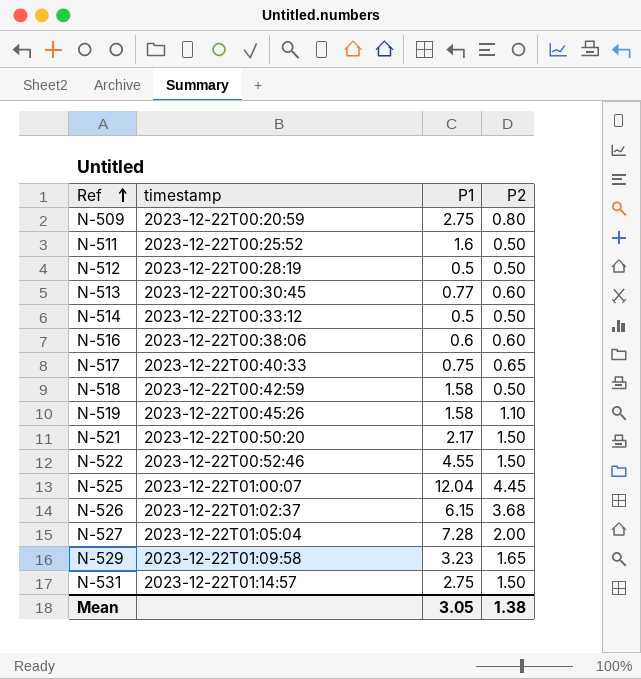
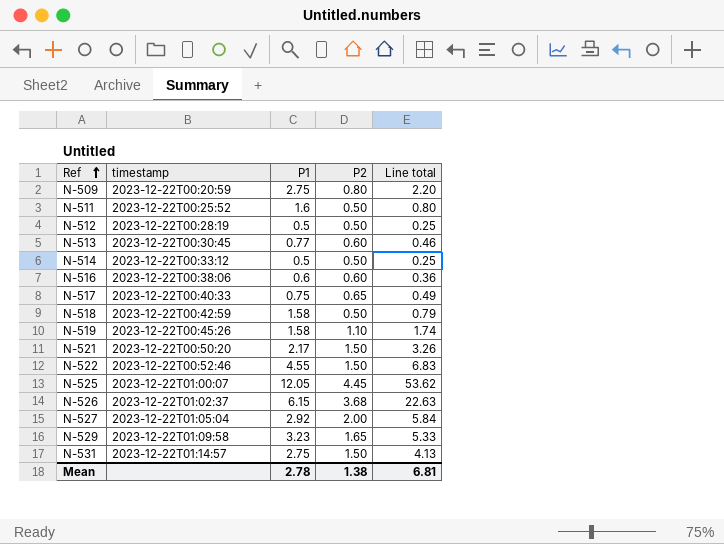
column Line total | formula: none -> [P1] * [P2]
N-525 | P1: 12.04 -> 12.05
N-527 | P1: 7.28 -> 2.92
Mean | P1: 3.05 -> 2.78

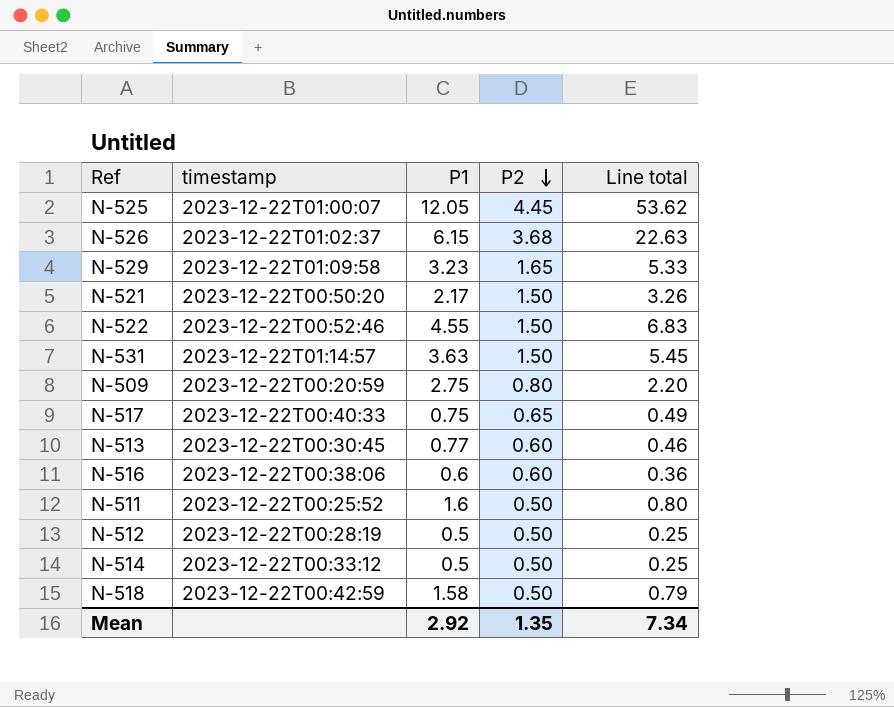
row order: Ref ascending -> P2 descending
row N-519: 2023-12-22T00:45:26 | 1.58 | 1.10 | 1.74 -> none
row N-527: 2023-12-22T01:05:04 | 2.92 | 2.00 | 5.84 -> none
N-531 | P1: 2.75 -> 3.63
N-531 | Line total: 4.13 -> 5.45
Mean | P1: 2.78 -> 2.92
Mean | P2: 1.38 -> 1.35
Mean | Line total: 6.81 -> 7.34

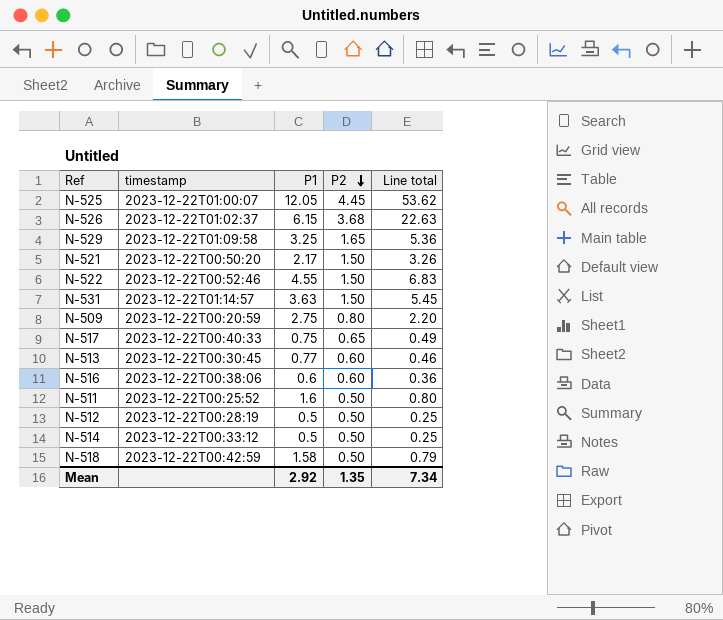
N-529 | P1: 3.23 -> 3.25
N-529 | Line total: 5.33 -> 5.36

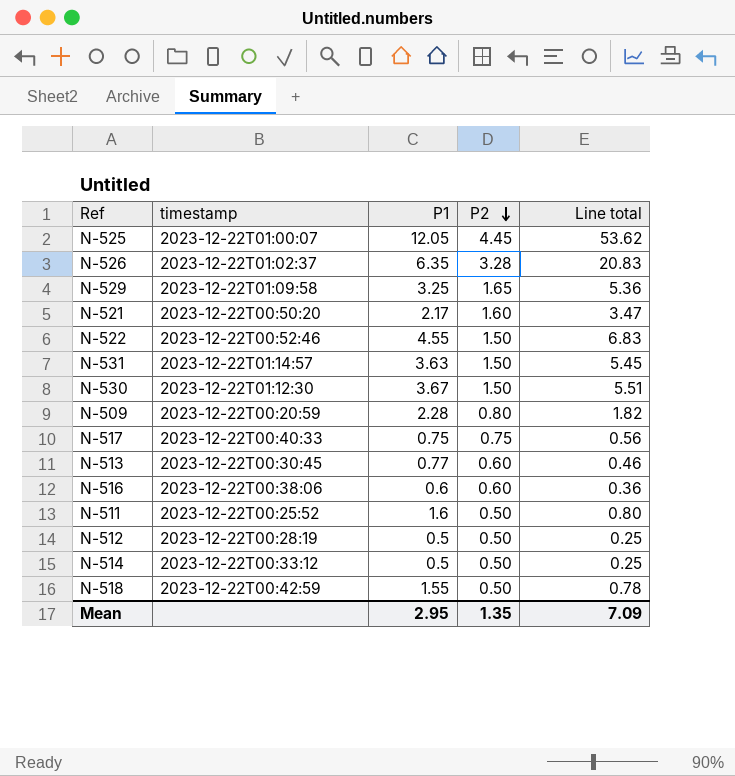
N-526 | P1: 6.15 -> 6.35
N-526 | P2: 3.68 -> 3.28
N-526 | Line total: 22.63 -> 20.83
N-521 | P2: 1.50 -> 1.60
N-521 | Line total: 3.26 -> 3.47
row N-530: none -> 2023-12-22T01:12:30 | 3.67 | 1.50 | 5.51
N-509 | P1: 2.75 -> 2.28
N-509 | Line total: 2.20 -> 1.82
N-517 | P2: 0.65 -> 0.75
N-517 | Line total: 0.49 -> 0.56
N-518 | P1: 1.58 -> 1.55
N-518 | Line total: 0.79 -> 0.78
Mean | P1: 2.92 -> 2.95
Mean | Line total: 7.34 -> 7.09

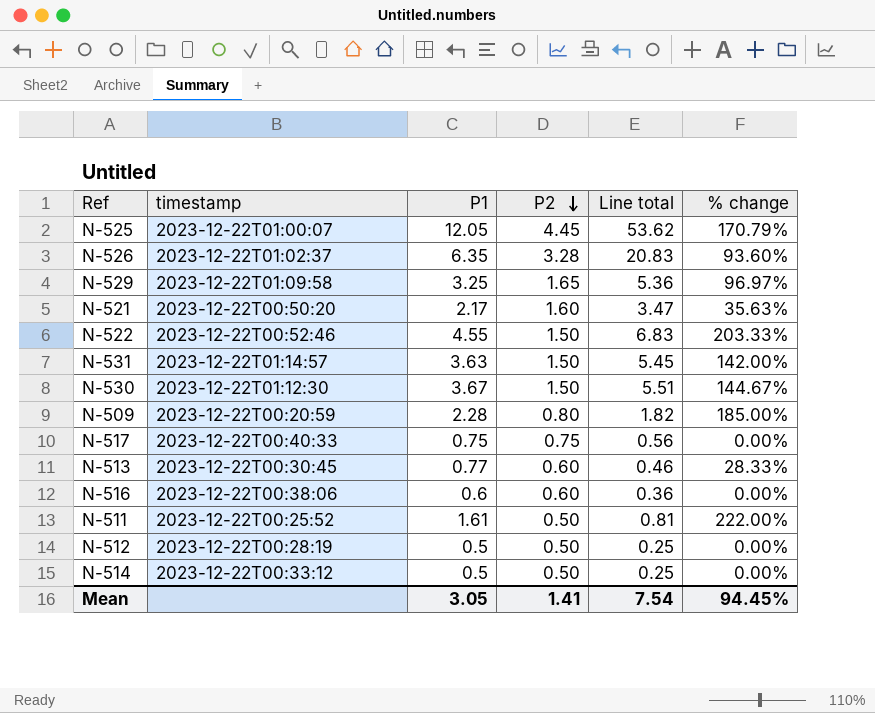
column % change | formula: none -> ([P1] - [P2]) / [P2]
row N-518: 2023-12-22T00:42:59 | 1.55 | 0.50 | 0.78 -> none
N-511 | P1: 1.6 -> 1.61
N-511 | Line total: 0.80 -> 0.81
Mean | P1: 2.95 -> 3.05
Mean | P2: 1.35 -> 1.41
Mean | Line total: 7.09 -> 7.54

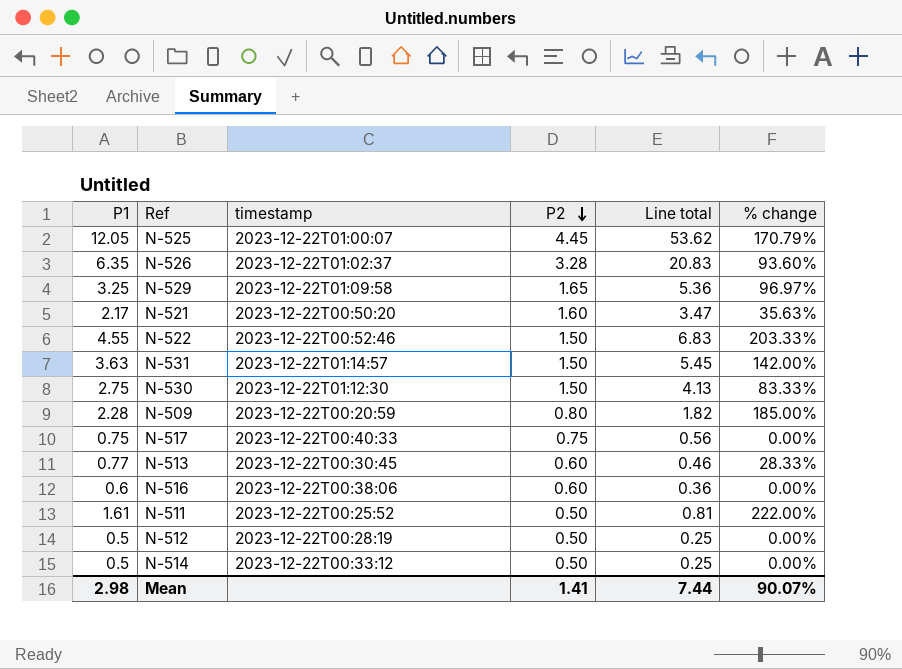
column P1 | position: 3 -> 1
N-530 | P1: 3.67 -> 2.75
N-530 | Line total: 5.51 -> 4.13
N-530 | % change: 144.67% -> 83.33%
Mean | P1: 3.05 -> 2.98
Mean | Line total: 7.54 -> 7.44
Mean | % change: 94.45% -> 90.07%

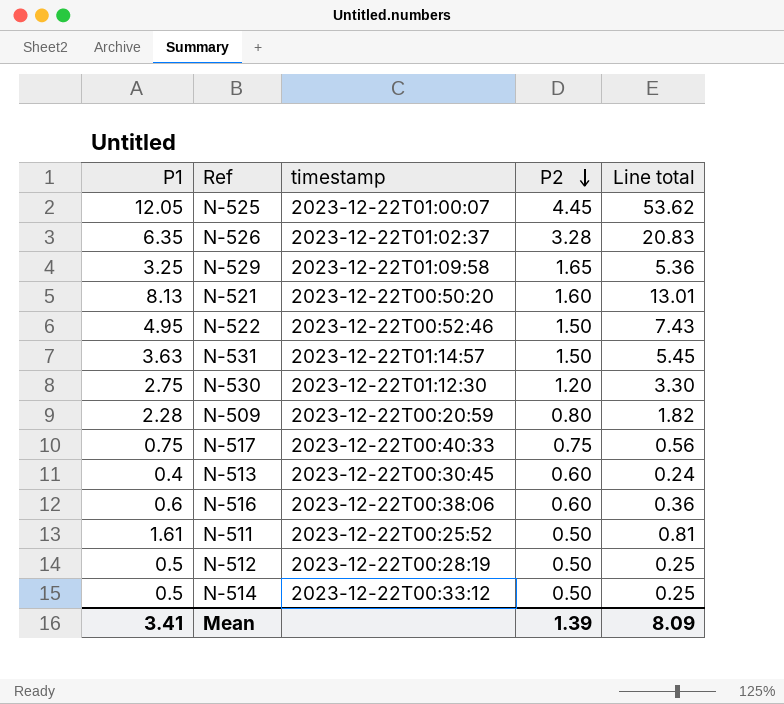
column % change | formula: ([P1] - [P2]) / [P2] -> none
N-521 | P1: 2.17 -> 8.13
N-521 | Line total: 3.47 -> 13.01
N-522 | P1: 4.55 -> 4.95
N-522 | Line total: 6.83 -> 7.43
N-530 | P2: 1.50 -> 1.20
N-530 | Line total: 4.13 -> 3.30
N-513 | P1: 0.77 -> 0.4
N-513 | Line total: 0.46 -> 0.24
Mean | P1: 2.98 -> 3.41
Mean | P2: 1.41 -> 1.39
Mean | Line total: 7.44 -> 8.09

